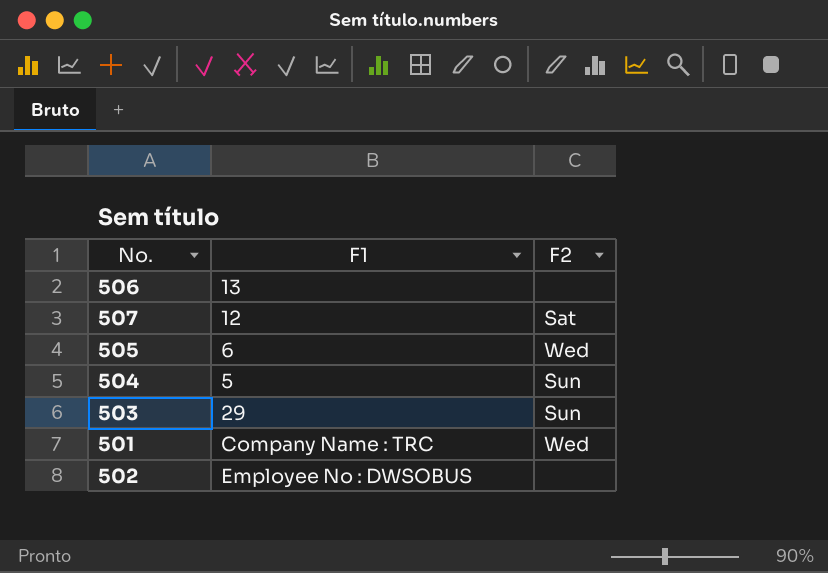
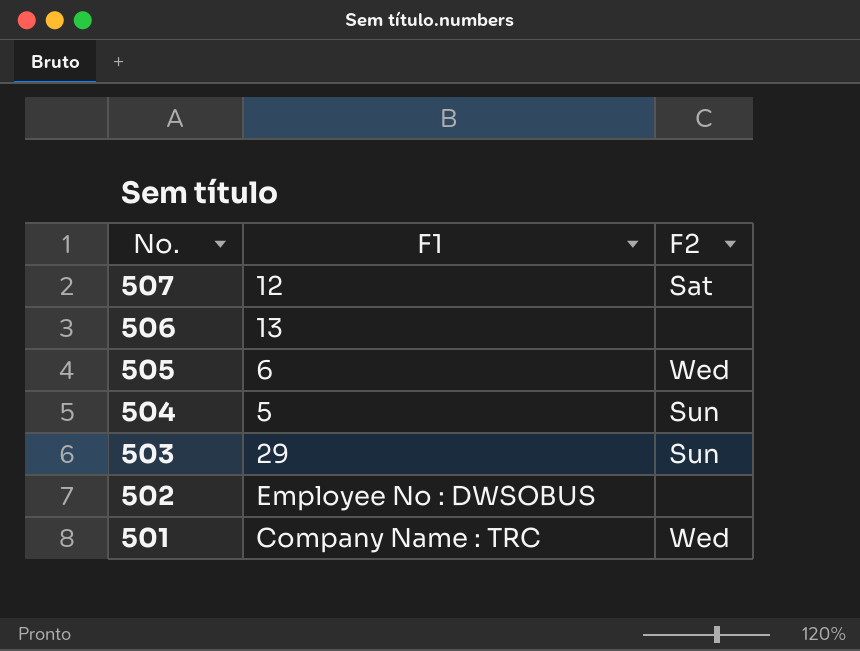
row order: none -> No. descending

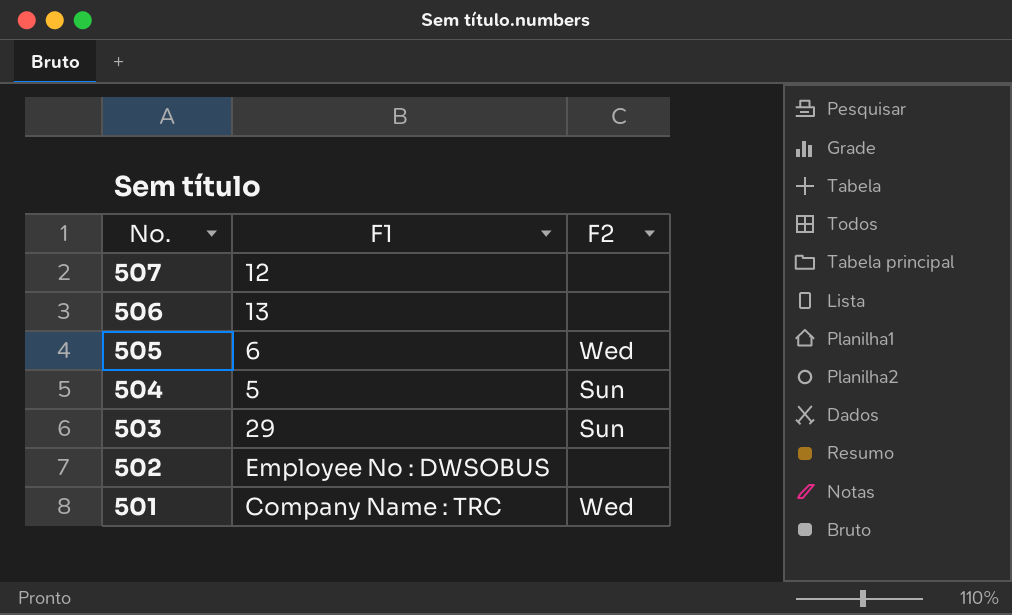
507 | F2: Sat -> none

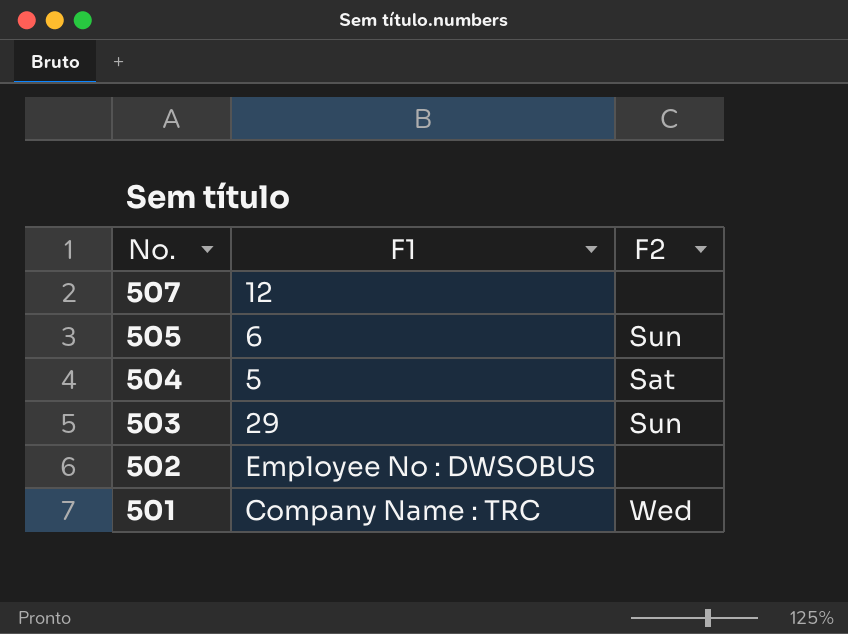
row 506: 13 | none -> none
505 | F2: Wed -> Sun
504 | F2: Sun -> Sat

